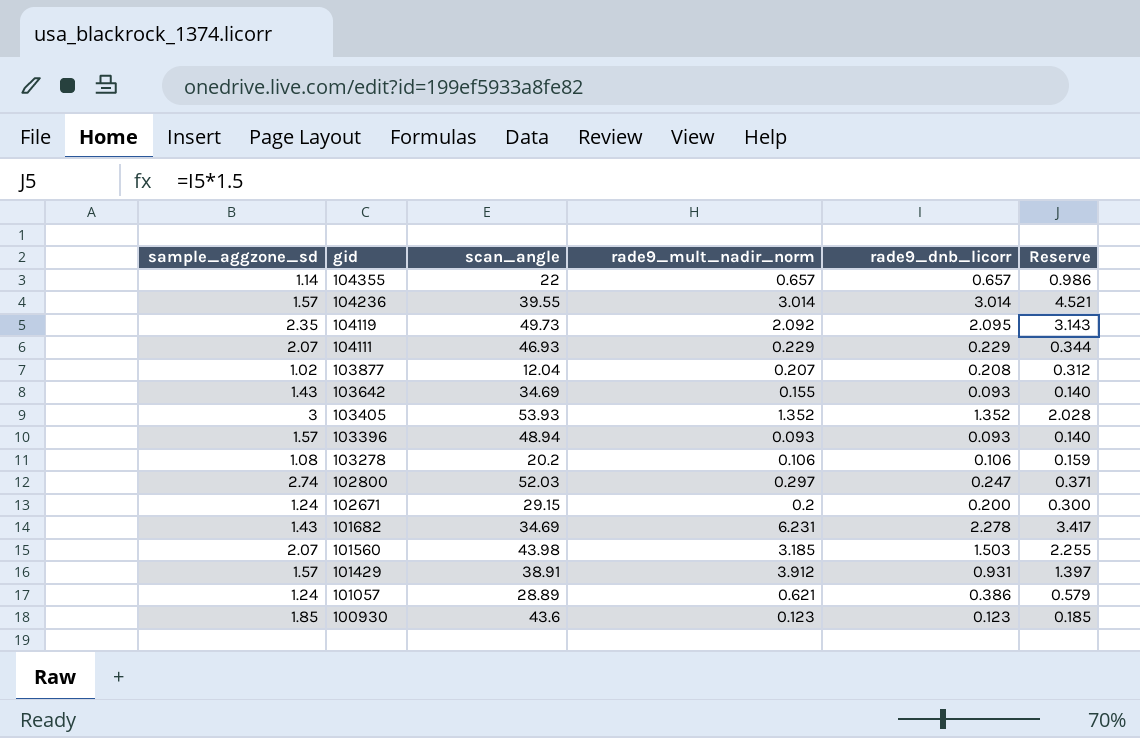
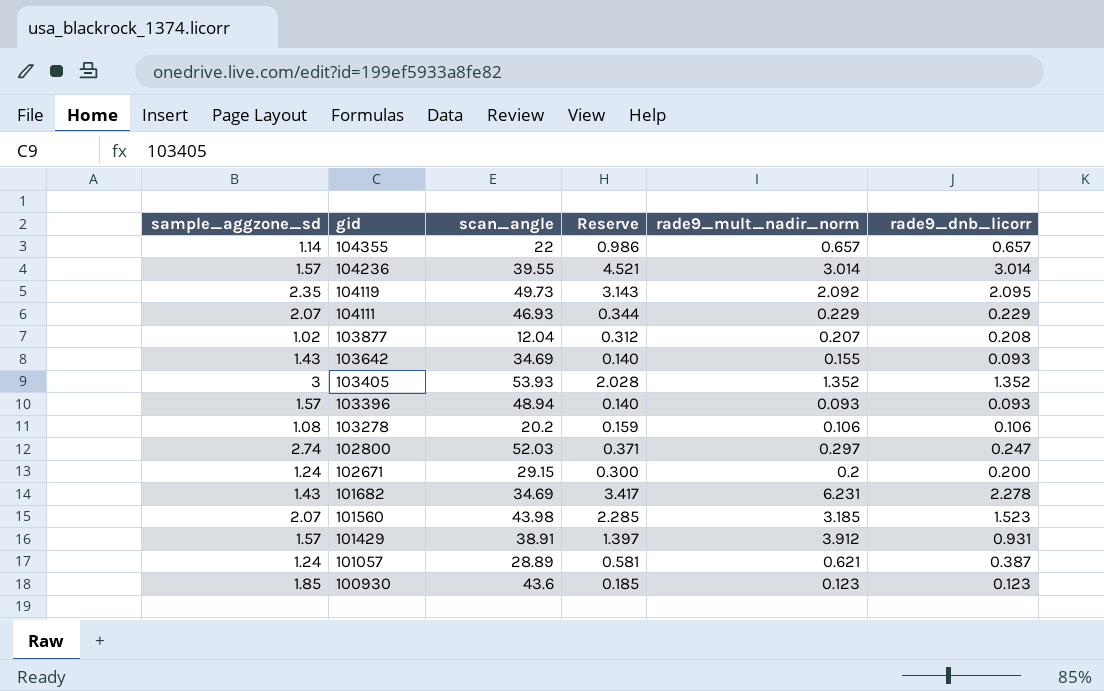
column Reserve | position: 6 -> 4
101560 | Reserve: 2.255 -> 2.285
101560 | rade9_dnb_licorr: 1.503 -> 1.523
101057 | Reserve: 0.579 -> 0.581
101057 | rade9_dnb_licorr: 0.386 -> 0.387

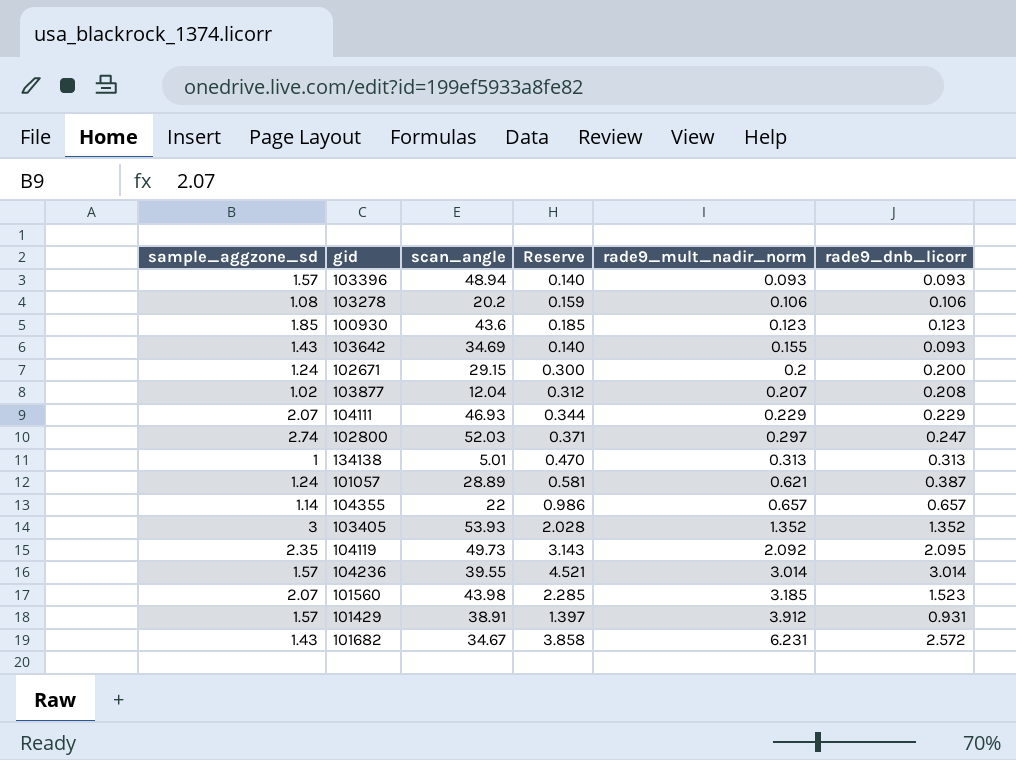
row order: gid descending -> rade9_mult_nadir_norm ascending
row 134138: none -> 1 | 5.01 | 0.470 | 0.313 | 0.313
101682 | scan_angle: 34.69 -> 34.67
101682 | Reserve: 3.417 -> 3.858
101682 | rade9_dnb_licorr: 2.278 -> 2.572

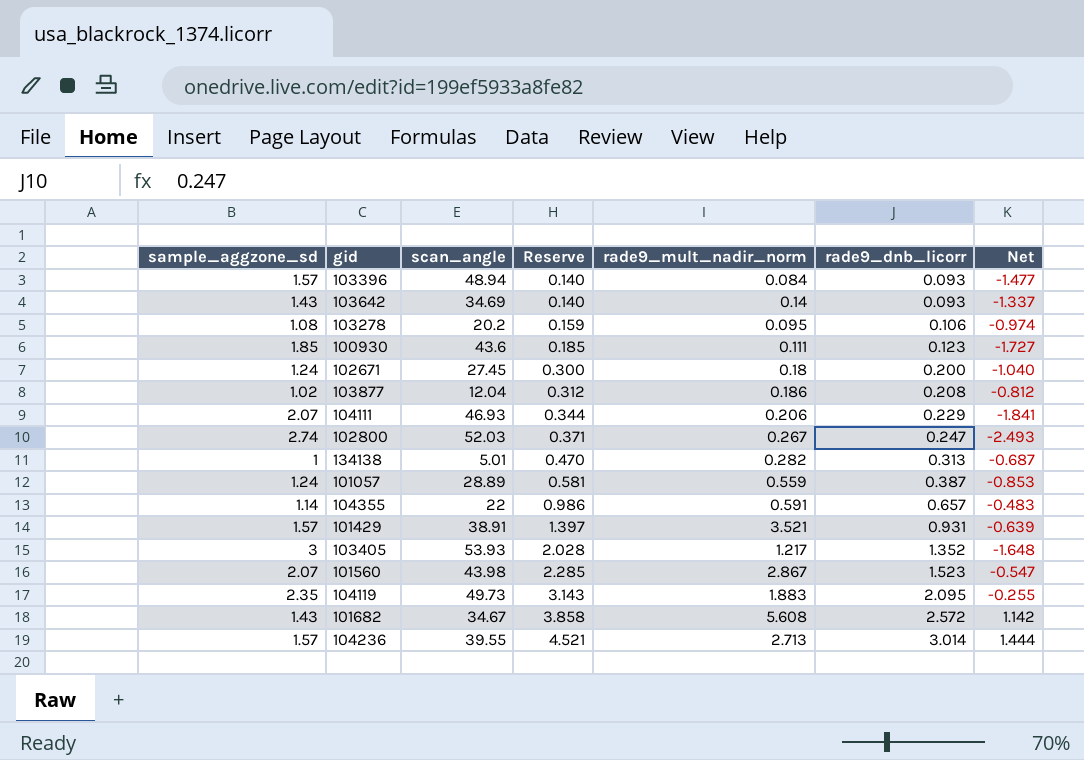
row order: rade9_mult_nadir_norm ascending -> Reserve ascending
column Net | formula: none -> [rade9_dnb_licorr] - [sample_aggzone_sd]
103396 | rade9_mult_nadir_norm: 0.093 -> 0.084
103642 | rade9_mult_nadir_norm: 0.155 -> 0.14
103278 | rade9_mult_nadir_norm: 0.106 -> 0.095
100930 | rade9_mult_nadir_norm: 0.123 -> 0.111
102671 | scan_angle: 29.15 -> 27.45
102671 | rade9_mult_nadir_norm: 0.2 -> 0.18
103877 | rade9_mult_nadir_norm: 0.207 -> 0.186
104111 | rade9_mult_nadir_norm: 0.229 -> 0.206
102800 | rade9_mult_nadir_norm: 0.297 -> 0.267
134138 | rade9_mult_nadir_norm: 0.313 -> 0.282
101057 | rade9_mult_nadir_norm: 0.621 -> 0.559
104355 | rade9_mult_nadir_norm: 0.657 -> 0.591
101429 | rade9_mult_nadir_norm: 3.912 -> 3.521
103405 | rade9_mult_nadir_norm: 1.352 -> 1.217
101560 | rade9_mult_nadir_norm: 3.185 -> 2.867
104119 | rade9_mult_nadir_norm: 2.092 -> 1.883
101682 | rade9_mult_nadir_norm: 6.231 -> 5.608
104236 | rade9_mult_nadir_norm: 3.014 -> 2.713

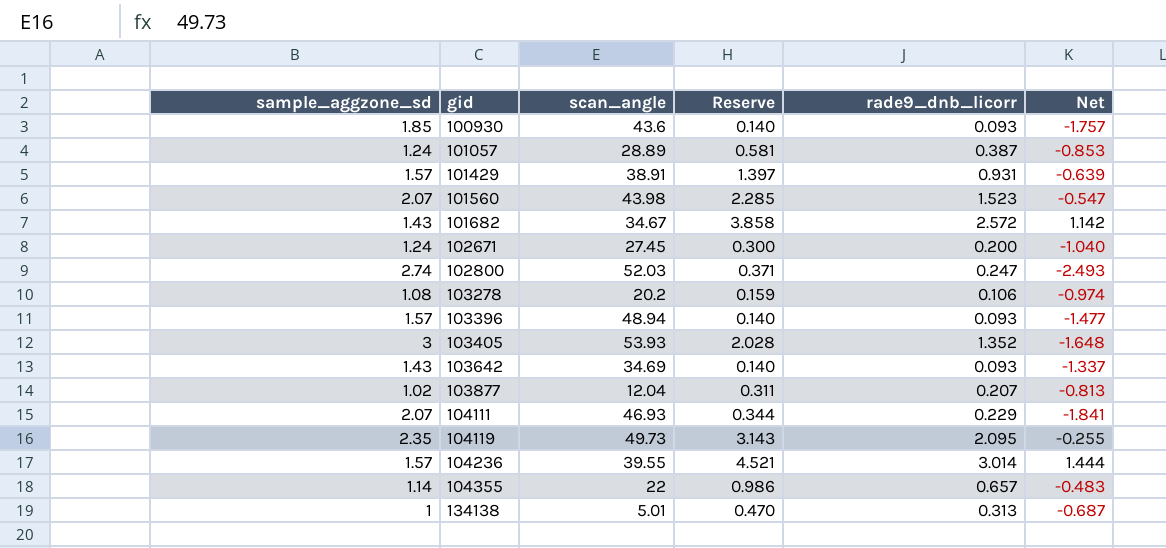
row order: Reserve ascending -> gid ascending
column rade9_mult_nadir_norm | position: 5 -> none
100930 | Reserve: 0.185 -> 0.140
100930 | rade9_dnb_licorr: 0.123 -> 0.093
100930 | Net: -1.727 -> -1.757
103877 | Reserve: 0.312 -> 0.311
103877 | rade9_dnb_licorr: 0.208 -> 0.207
103877 | Net: -0.812 -> -0.813

